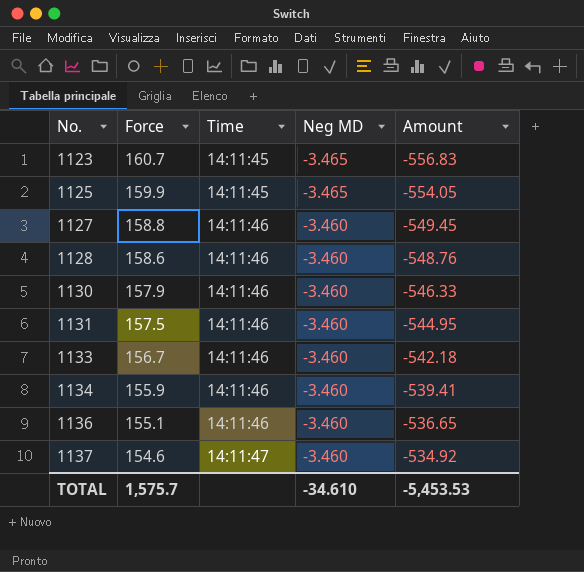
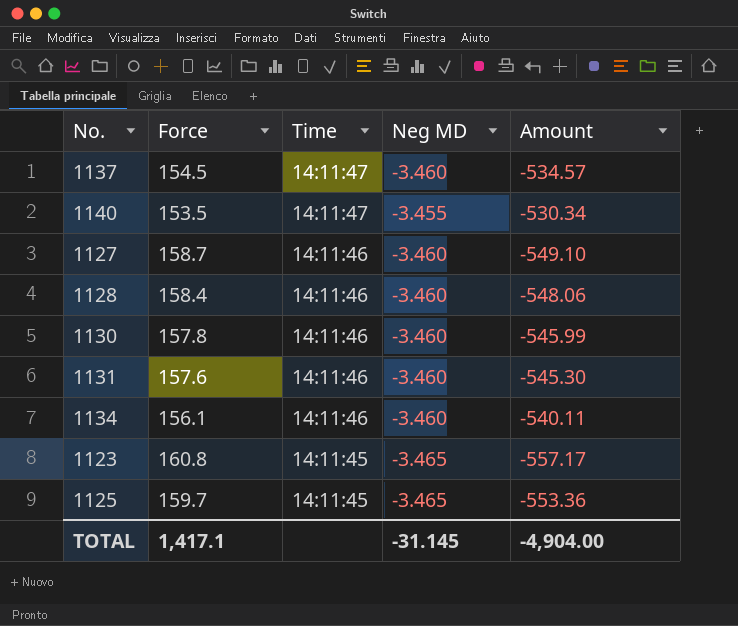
row order: No. ascending -> Time descending
row 1133: 156.7 | 14:11:46 | -3.460 | -542.18 -> none
row 1136: 155.1 | 14:11:46 | -3.460 | -536.65 -> none
1137 | Force: 154.6 -> 154.5
1137 | Amount: -534.92 -> -534.57
row 1140: none -> 153.5 | 14:11:47 | -3.455 | -530.34
1127 | Force: 158.8 -> 158.7
1127 | Amount: -549.45 -> -549.10
1128 | Force: 158.6 -> 158.4
1128 | Amount: -548.76 -> -548.06
1130 | Force: 157.9 -> 157.8
1130 | Amount: -546.33 -> -545.99
1131 | Force: 157.5 -> 157.6
1131 | Amount: -544.95 -> -545.30
1134 | Force: 155.9 -> 156.1
1134 | Amount: -539.41 -> -540.11
1123 | Force: 160.7 -> 160.8
1123 | Amount: -556.83 -> -557.17
1125 | Force: 159.9 -> 159.7
1125 | Amount: -554.05 -> -553.36
TOTAL | Force: 1,575.7 -> 1,417.1
TOTAL | Neg MD: -34.610 -> -31.145
TOTAL | Amount: -5,453.53 -> -4,904.00

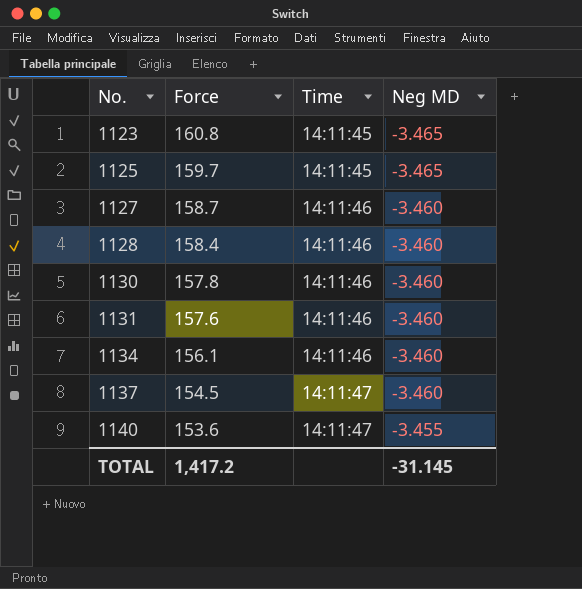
row order: Time descending -> No. ascending
column Amount | formula: [Force] * [Neg MD] -> none
1140 | Force: 153.5 -> 153.6
TOTAL | Force: 1,417.1 -> 1,417.2

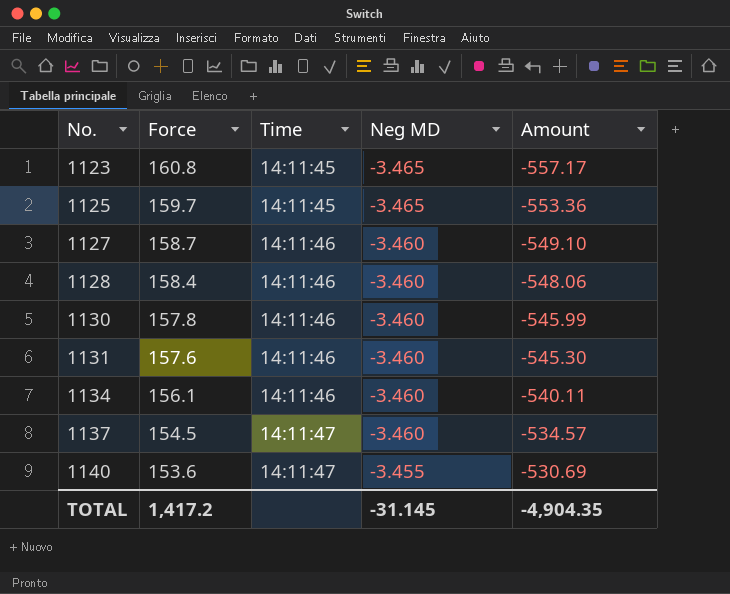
column Amount | formula: none -> [Force] * [Neg MD]

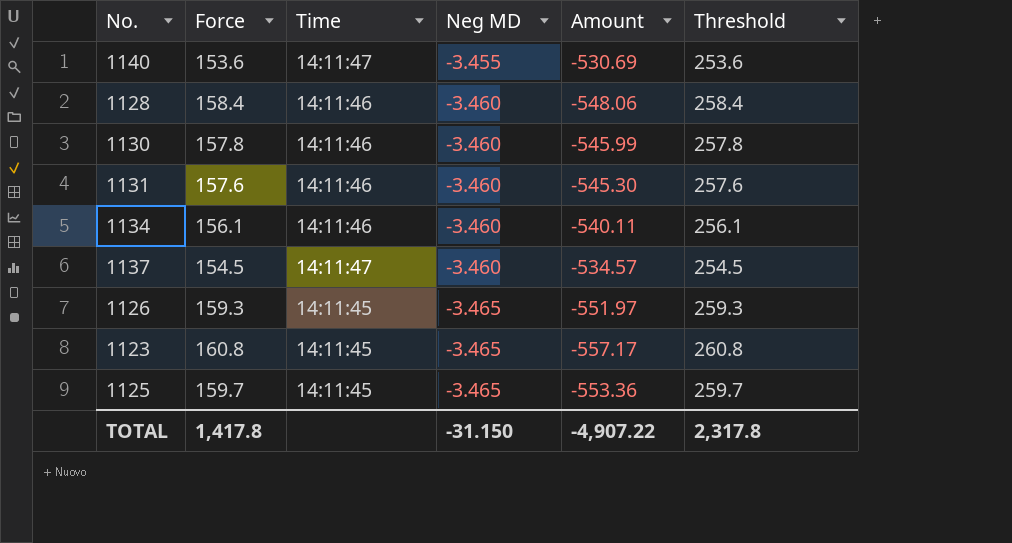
row order: No. ascending -> Neg MD descending
column Threshold | formula: none -> [Force] + 100
row 1127: 158.7 | 14:11:46 | -3.460 | -549.10 -> none
row 1126: none -> 159.3 | 14:11:45 | -3.465 | -551.97 | 259.3
TOTAL | Force: 1,417.2 -> 1,417.8
TOTAL | Neg MD: -31.145 -> -31.150
TOTAL | Amount: -4,904.35 -> -4,907.22

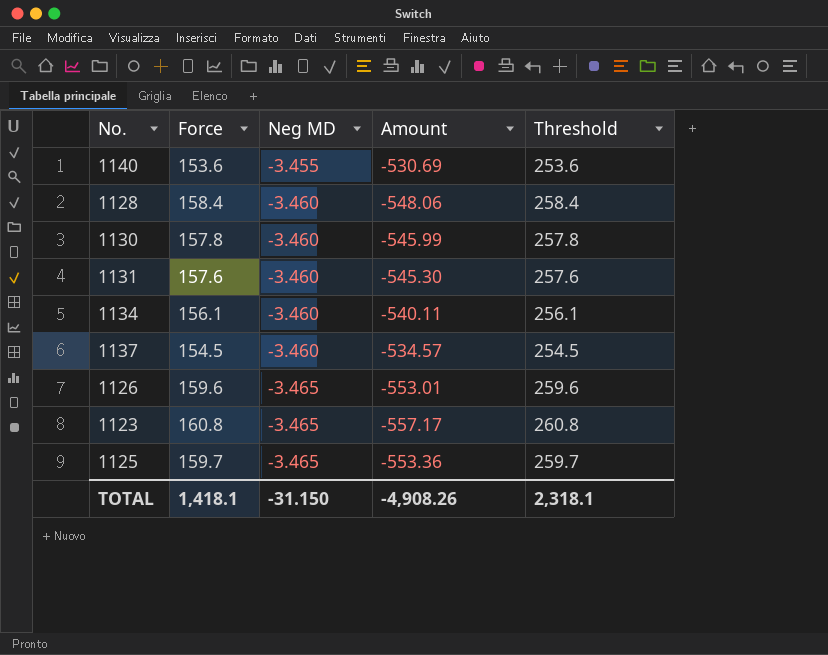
column Time | position: 3 -> none
1126 | Force: 159.3 -> 159.6
1126 | Amount: -551.97 -> -553.01
1126 | Threshold: 259.3 -> 259.6
TOTAL | Force: 1,417.8 -> 1,418.1
TOTAL | Amount: -4,907.22 -> -4,908.26
TOTAL | Threshold: 2,317.8 -> 2,318.1

